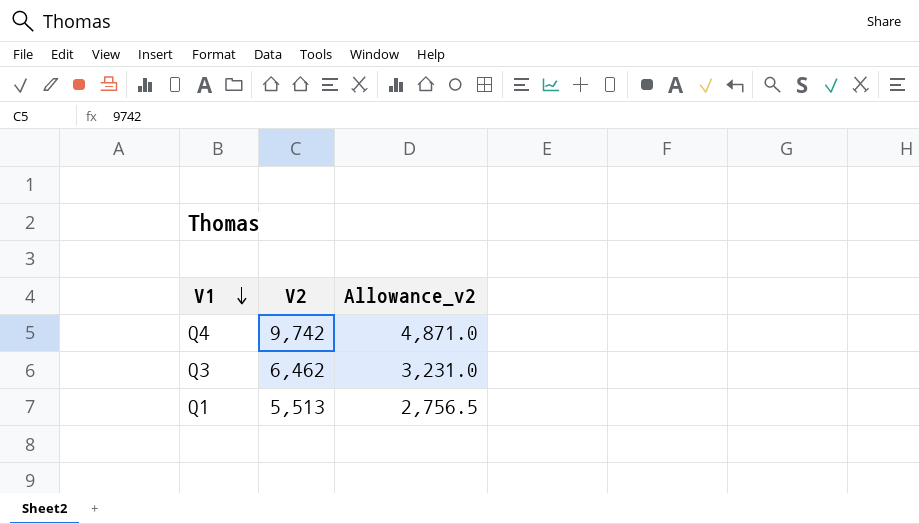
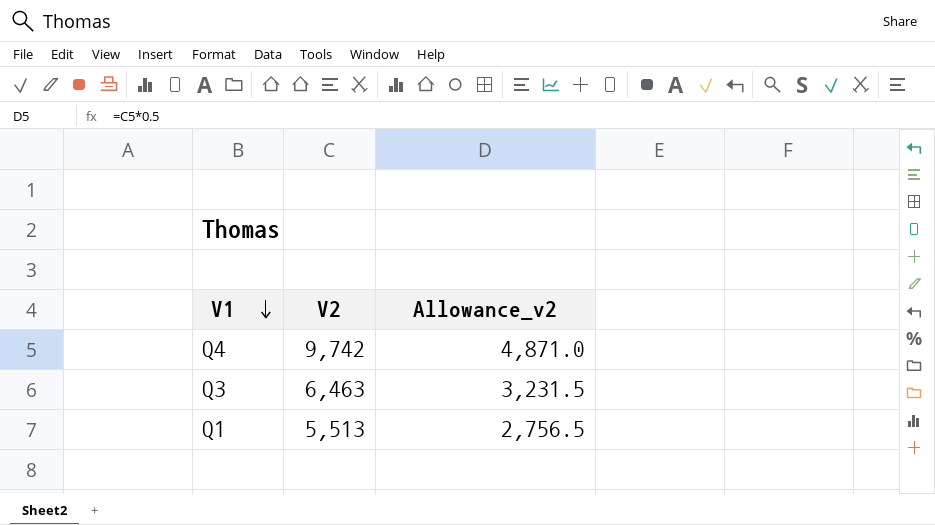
Q3 | V2: 6,462 -> 6,463
Q3 | Allowance_v2: 3,231.0 -> 3,231.5

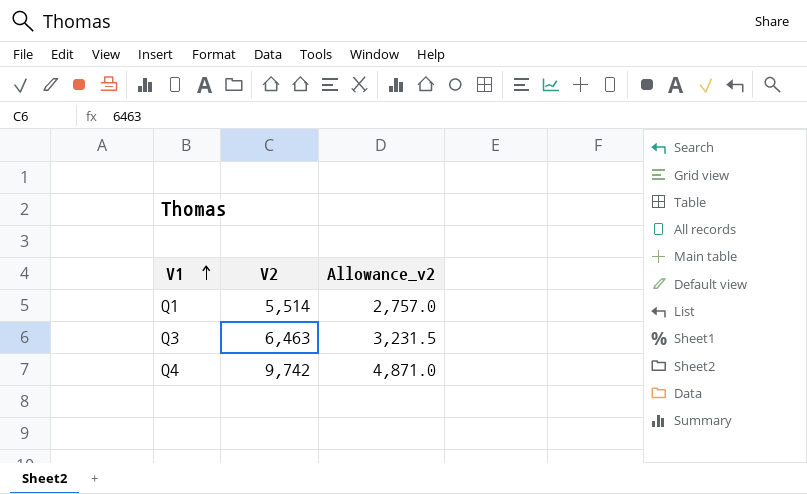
row order: V1 descending -> V1 ascending
Q1 | V2: 5,513 -> 5,514
Q1 | Allowance_v2: 2,756.5 -> 2,757.0

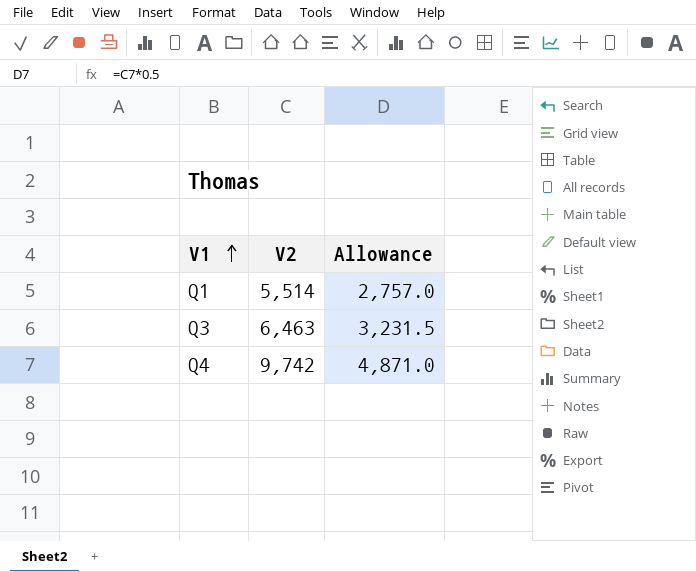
column name: Allowance_v2 -> Allowance

